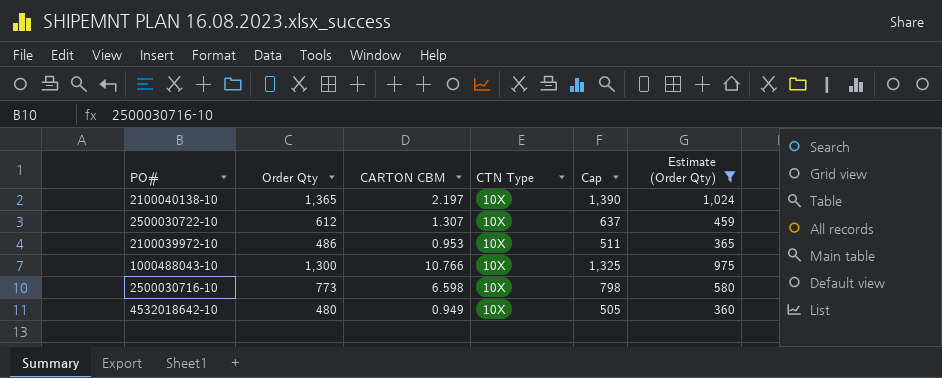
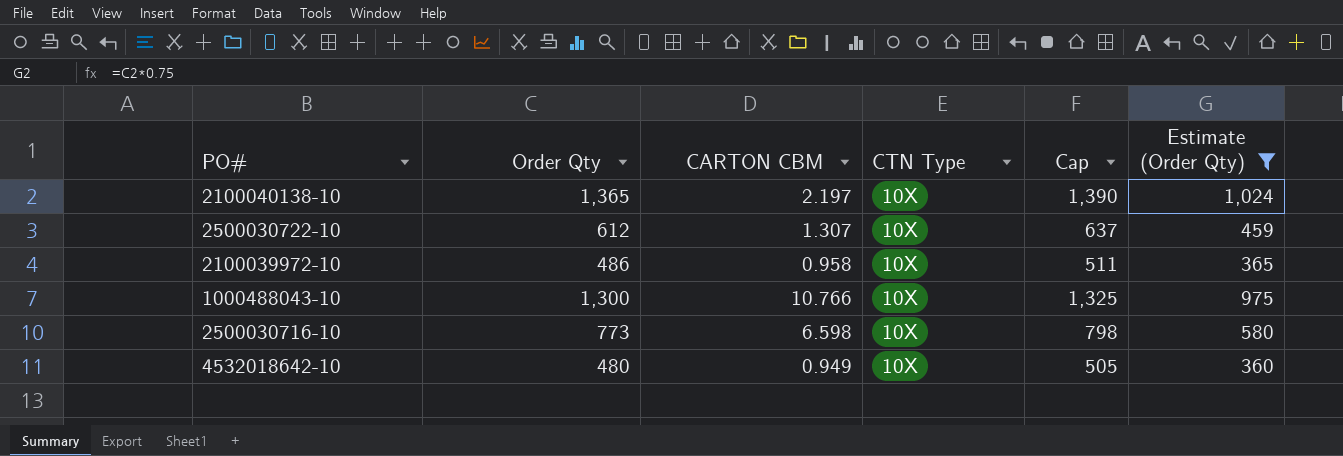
2100039972-10 | CARTON CBM: 0.953 -> 0.958

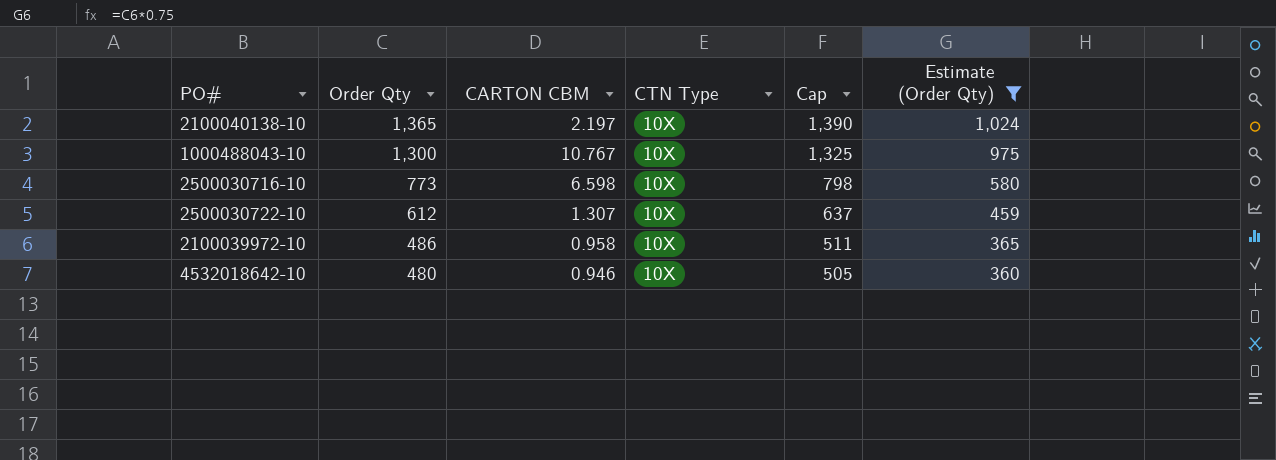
row order: none -> Order Qty descending
1000488043-10 | CARTON CBM: 10.766 -> 10.767
4532018642-10 | CARTON CBM: 0.949 -> 0.946

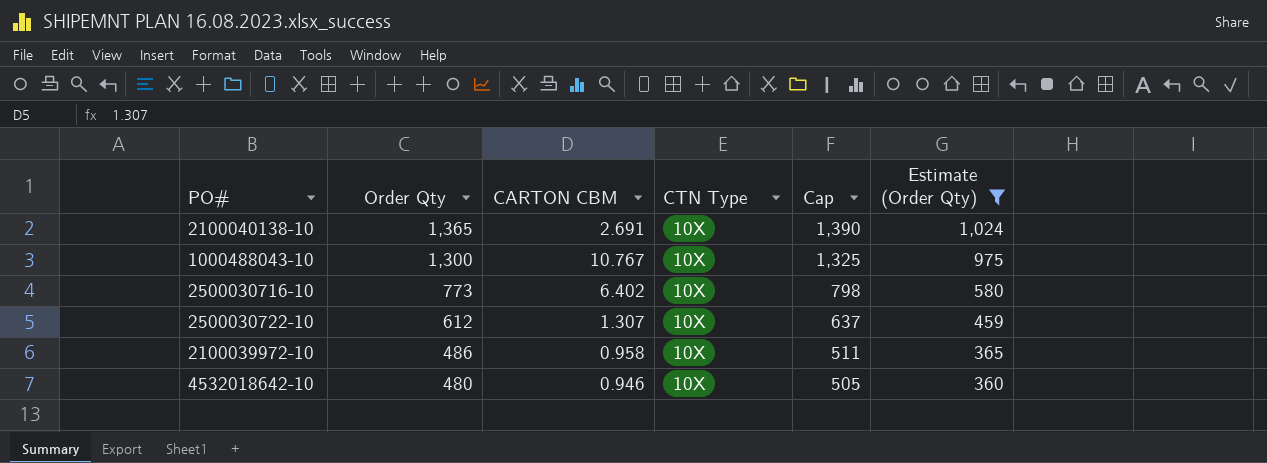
2100040138-10 | CARTON CBM: 2.197 -> 2.691
2500030716-10 | CARTON CBM: 6.598 -> 6.402

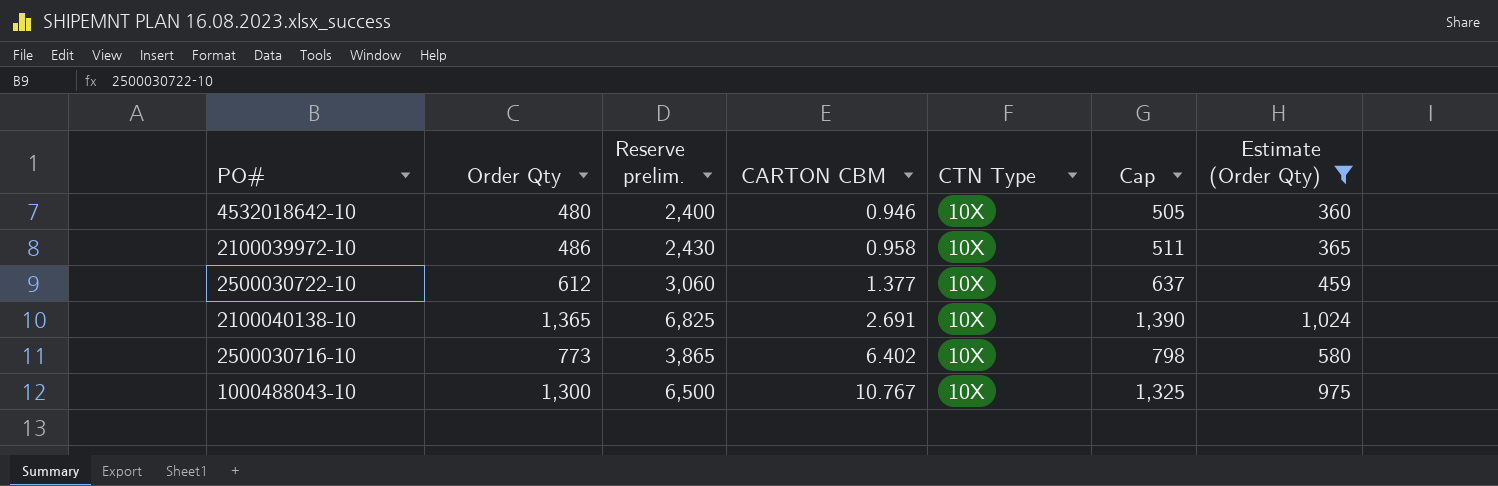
row order: Order Qty descending -> CARTON CBM ascending
column Reserve prelim. | formula: none -> [Order Qty] * 5
2500030722-10 | CARTON CBM: 1.307 -> 1.377

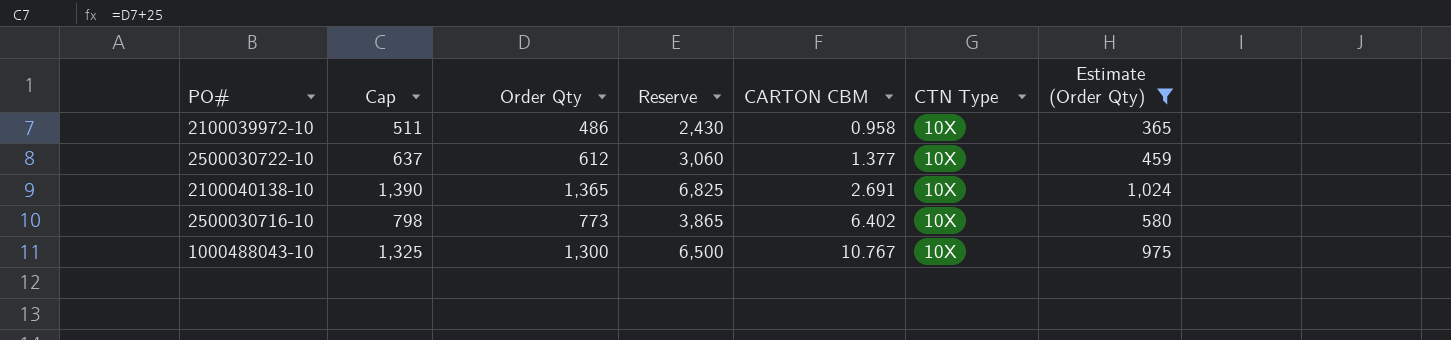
column Cap | position: 6 -> 2
column name: Reserve prelim. -> Reserve
row 4532018642-10: 480 | 2,400 | 0.946 | 10X | 505 | 360 -> none

